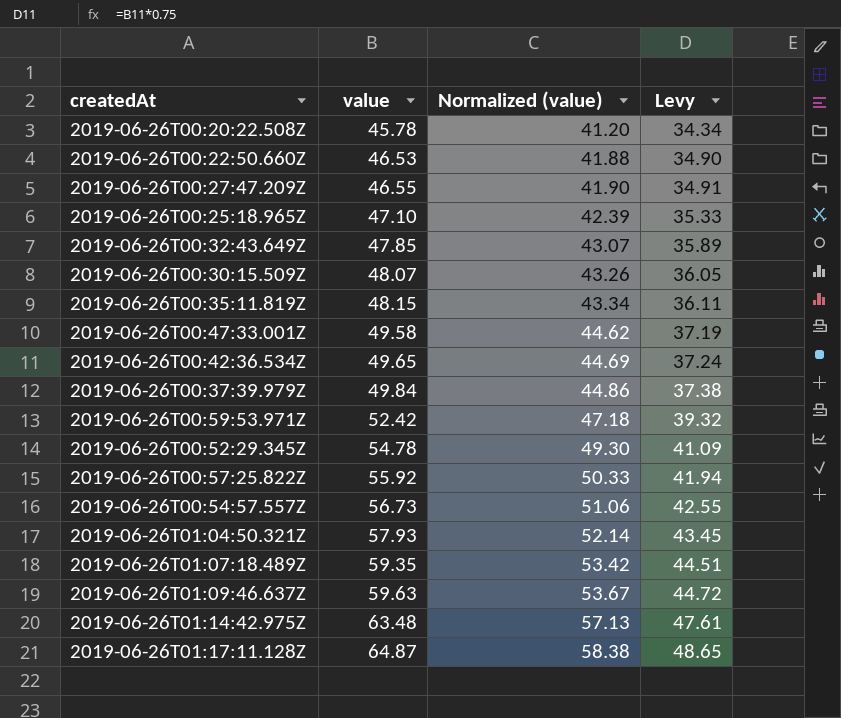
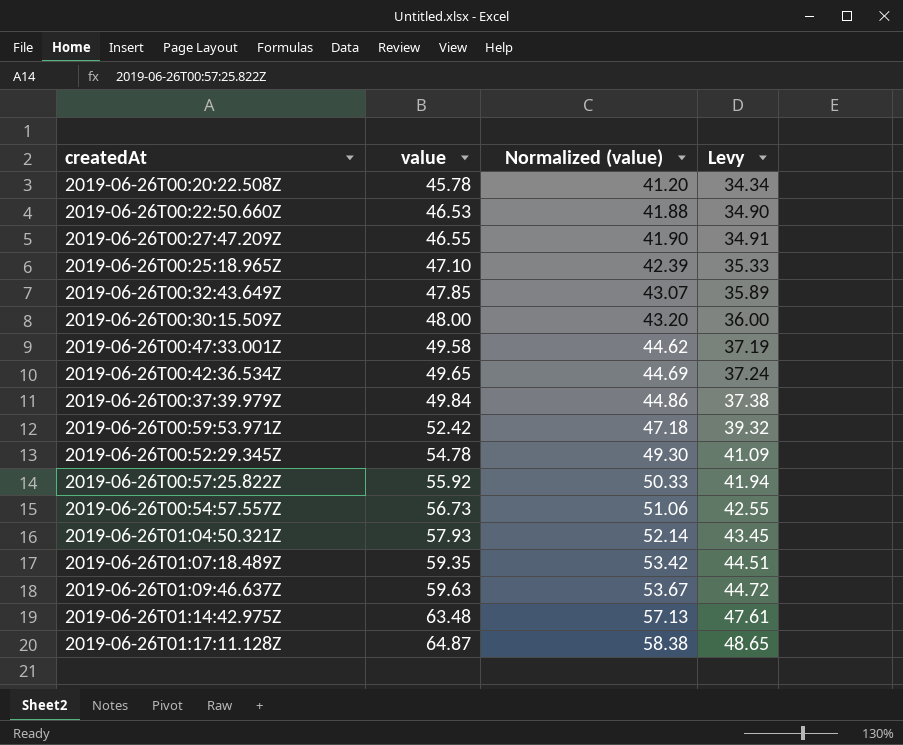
row 2019-06-26T00:35:11.819Z: 48.15 | 43.34 | 36.11 -> none
2019-06-26T00:30:15.509Z | value: 48.07 -> 48.00
2019-06-26T00:30:15.509Z | Normalized (value): 43.26 -> 43.20
2019-06-26T00:30:15.509Z | Levy: 36.05 -> 36.00

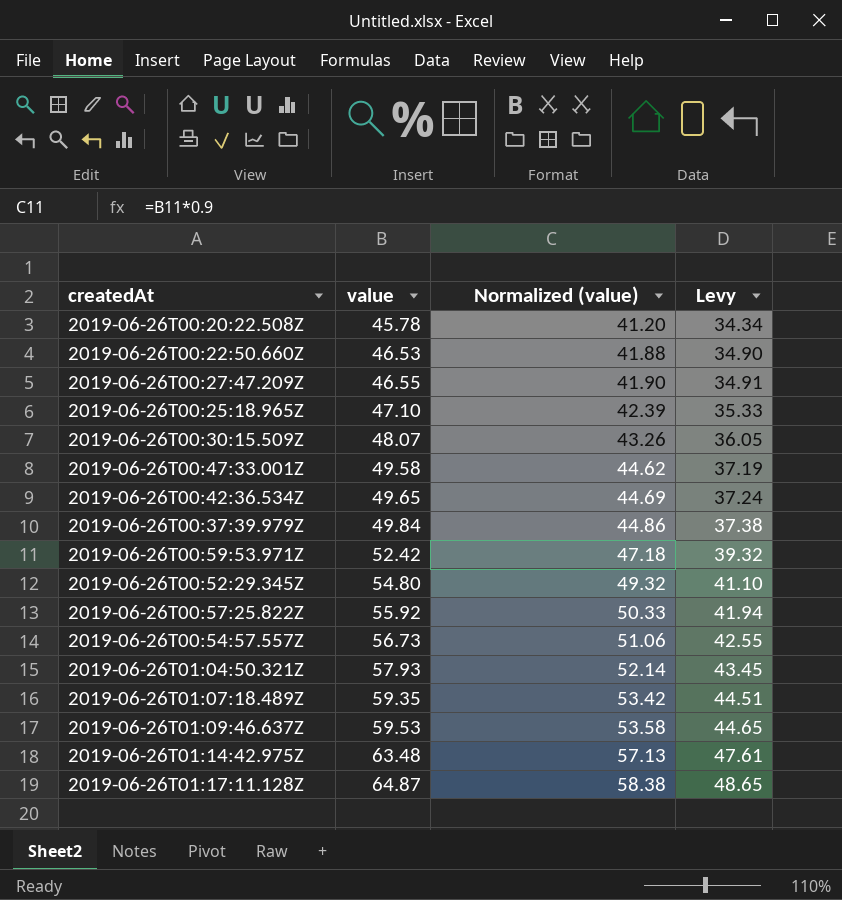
row 2019-06-26T00:32:43.649Z: 47.85 | 43.07 | 35.89 -> none
2019-06-26T00:30:15.509Z | value: 48.00 -> 48.07
2019-06-26T00:30:15.509Z | Normalized (value): 43.20 -> 43.26
2019-06-26T00:30:15.509Z | Levy: 36.00 -> 36.05
2019-06-26T00:52:29.345Z | value: 54.78 -> 54.80
2019-06-26T00:52:29.345Z | Normalized (value): 49.30 -> 49.32
2019-06-26T00:52:29.345Z | Levy: 41.09 -> 41.10
2019-06-26T01:09:46.637Z | value: 59.63 -> 59.53
2019-06-26T01:09:46.637Z | Normalized (value): 53.67 -> 53.58
2019-06-26T01:09:46.637Z | Levy: 44.72 -> 44.65

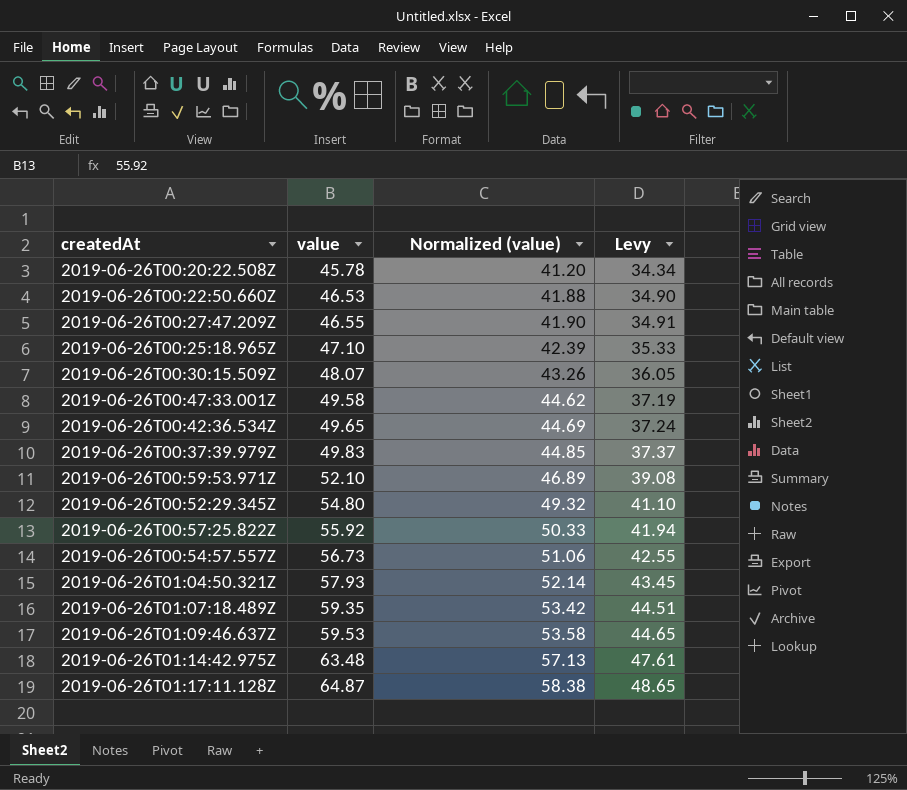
2019-06-26T00:37:39.979Z | value: 49.84 -> 49.83
2019-06-26T00:37:39.979Z | Normalized (value): 44.86 -> 44.85
2019-06-26T00:37:39.979Z | Levy: 37.38 -> 37.37
2019-06-26T00:59:53.971Z | value: 52.42 -> 52.10
2019-06-26T00:59:53.971Z | Normalized (value): 47.18 -> 46.89
2019-06-26T00:59:53.971Z | Levy: 39.32 -> 39.08

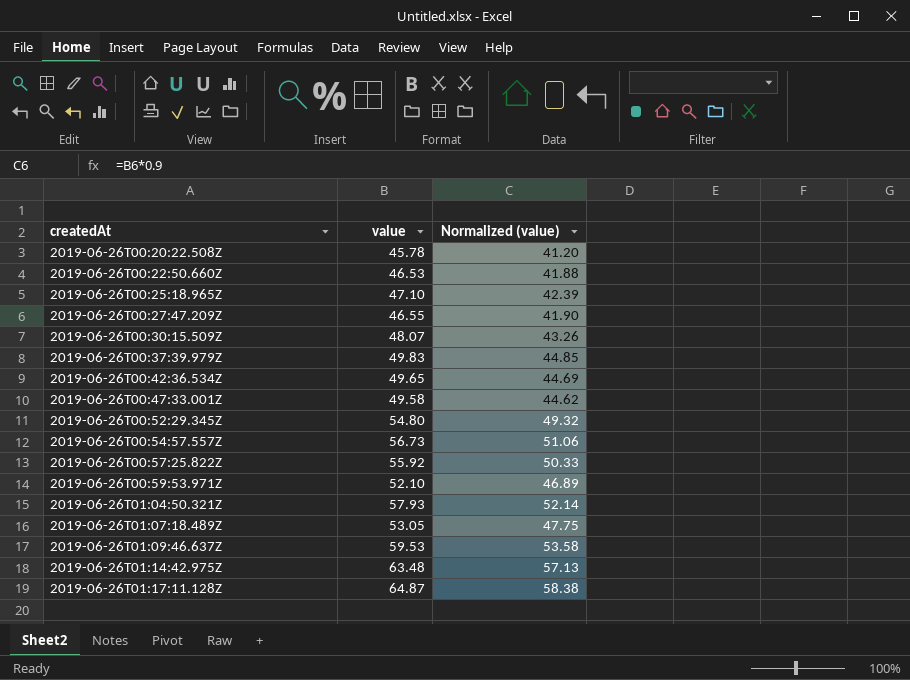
row order: value ascending -> createdAt ascending
column Levy | formula: [value] * 0.75 -> none
2019-06-26T01:07:18.489Z | value: 59.35 -> 53.05
2019-06-26T01:07:18.489Z | Normalized (value): 53.42 -> 47.75

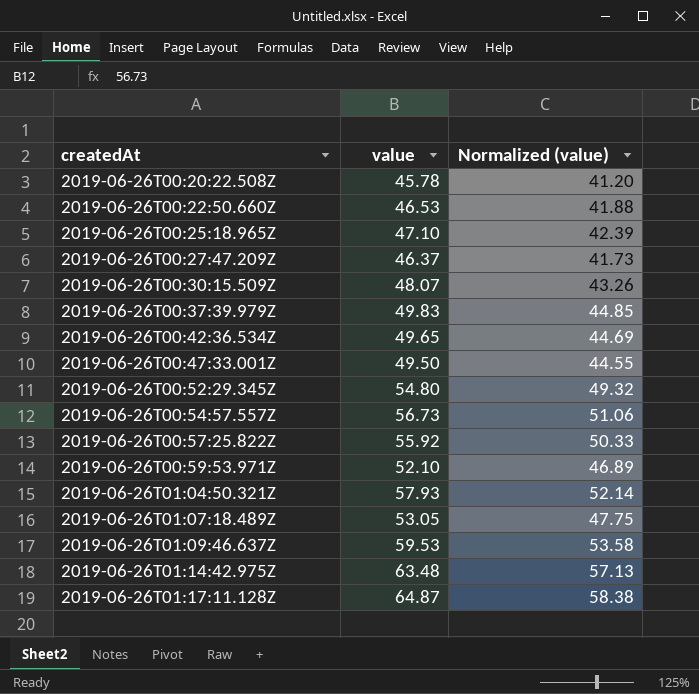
2019-06-26T00:27:47.209Z | value: 46.55 -> 46.37
2019-06-26T00:27:47.209Z | Normalized (value): 41.90 -> 41.73
2019-06-26T00:47:33.001Z | value: 49.58 -> 49.50
2019-06-26T00:47:33.001Z | Normalized (value): 44.62 -> 44.55

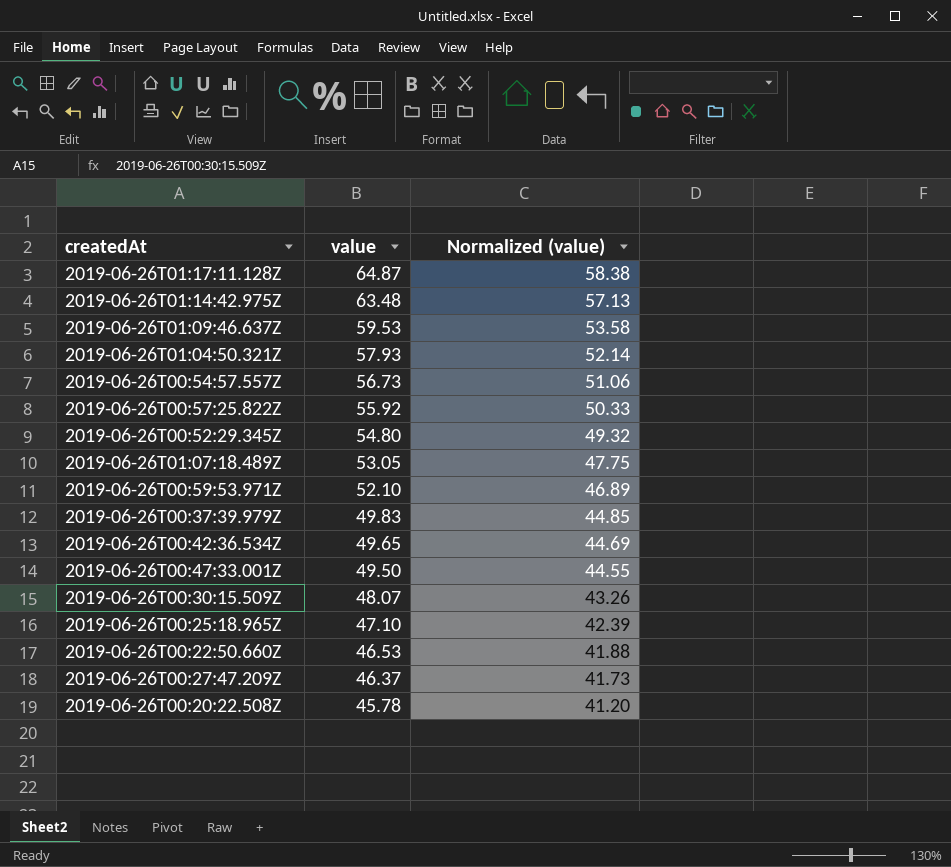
row order: createdAt ascending -> value descending

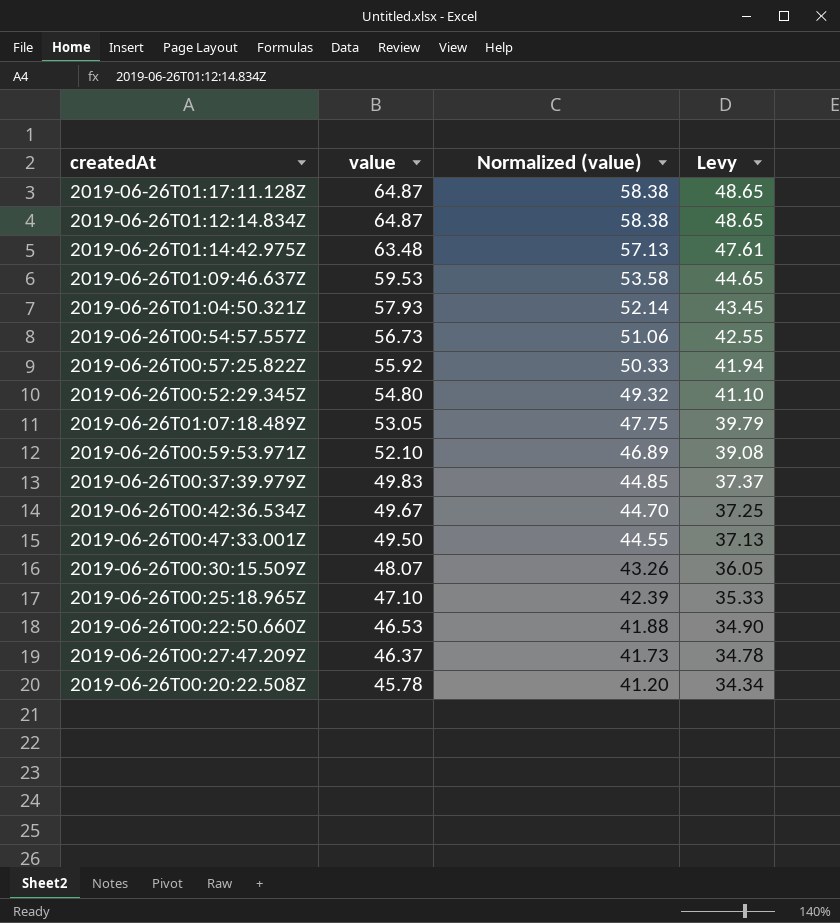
column Levy | formula: none -> [value] * 0.75
row 2019-06-26T01:12:14.834Z: none -> 64.87 | 58.38 | 48.65
2019-06-26T00:42:36.534Z | value: 49.65 -> 49.67
2019-06-26T00:42:36.534Z | Normalized (value): 44.69 -> 44.70

